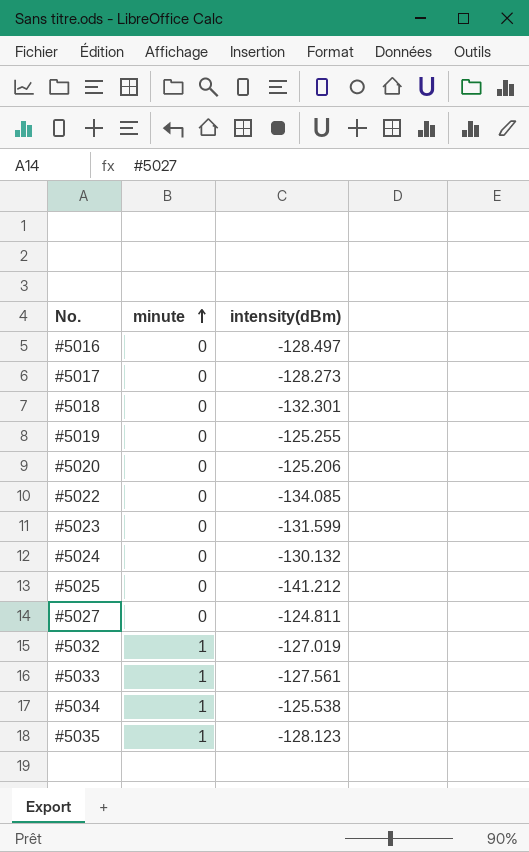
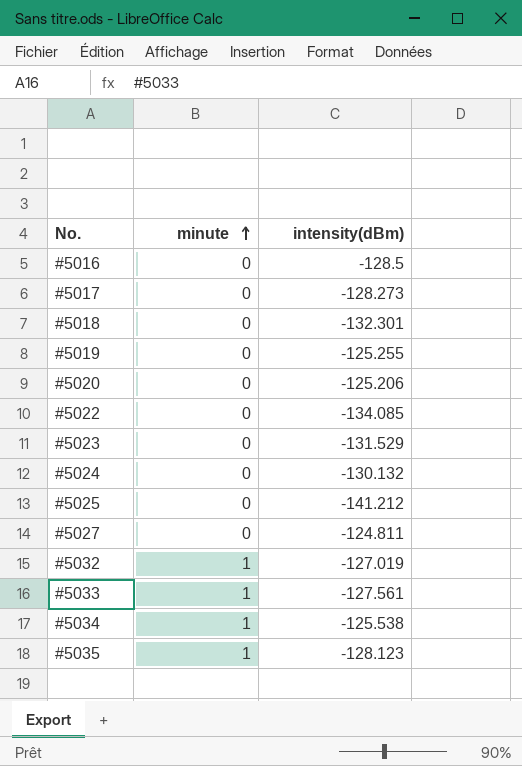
#5016 | intensity(dBm): -128.497 -> -128.5
#5023 | intensity(dBm): -131.599 -> -131.529

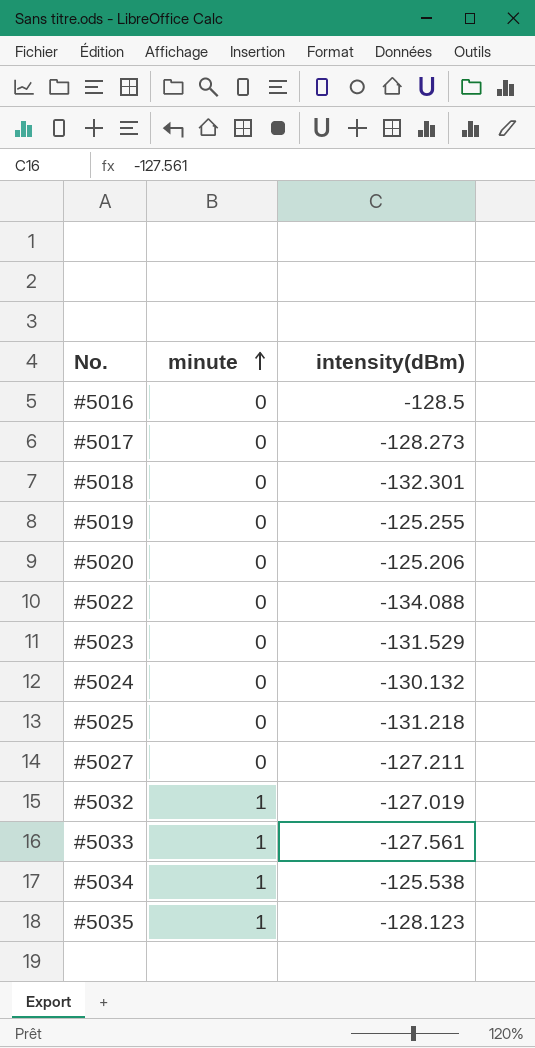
#5022 | intensity(dBm): -134.085 -> -134.088
#5025 | intensity(dBm): -141.212 -> -131.218
#5027 | intensity(dBm): -124.811 -> -127.211

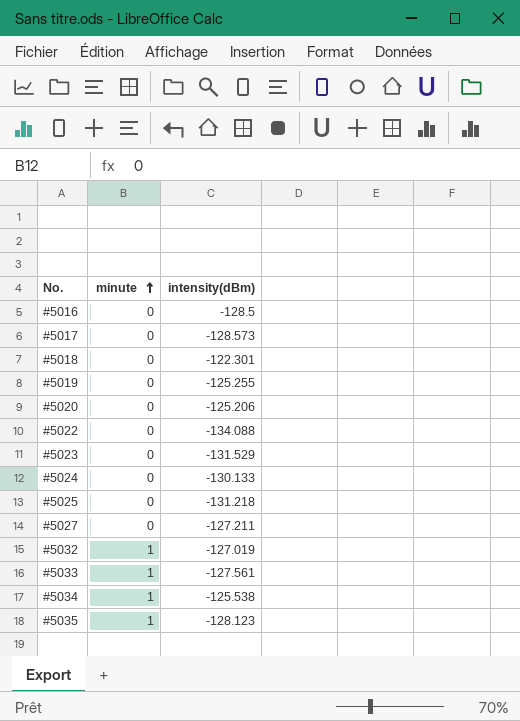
#5017 | intensity(dBm): -128.273 -> -128.573
#5018 | intensity(dBm): -132.301 -> -122.301
#5024 | intensity(dBm): -130.132 -> -130.133

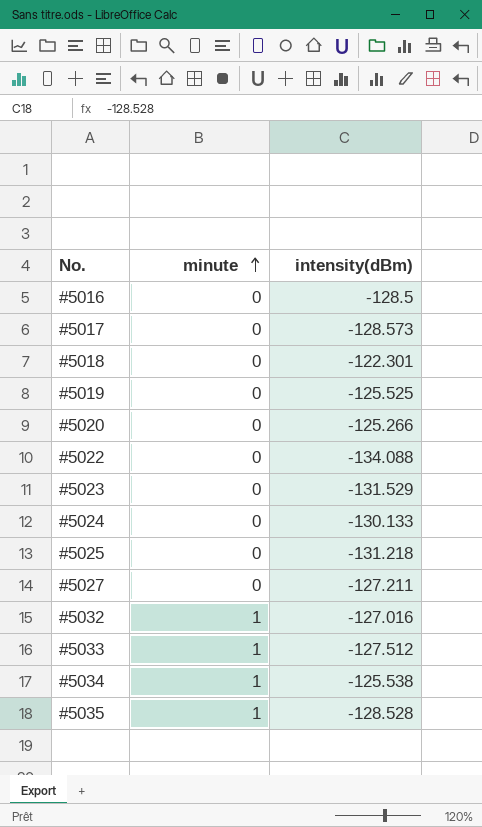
#5019 | intensity(dBm): -125.255 -> -125.525
#5020 | intensity(dBm): -125.206 -> -125.266
#5032 | intensity(dBm): -127.019 -> -127.016
#5033 | intensity(dBm): -127.561 -> -127.512
#5035 | intensity(dBm): -128.123 -> -128.528

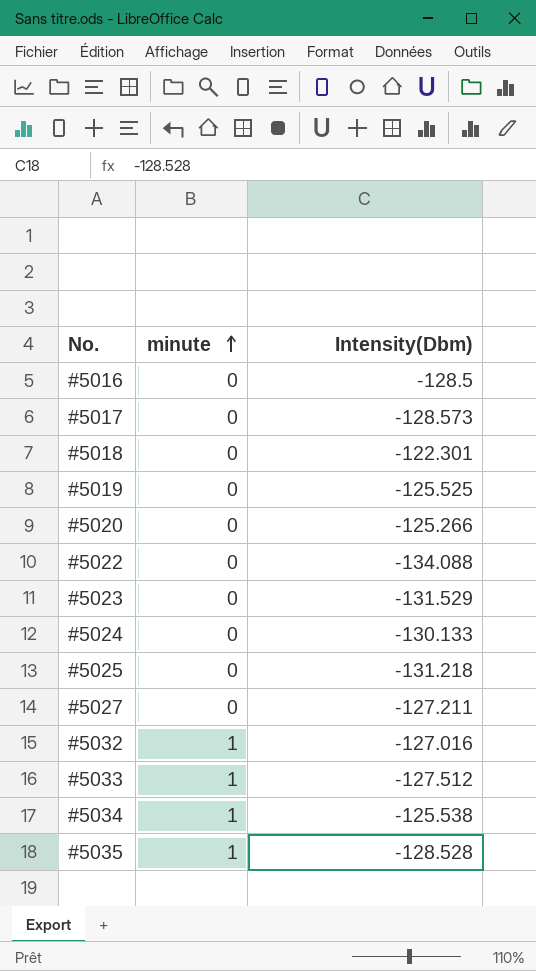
column name: intensity(dBm) -> Intensity(Dbm)

